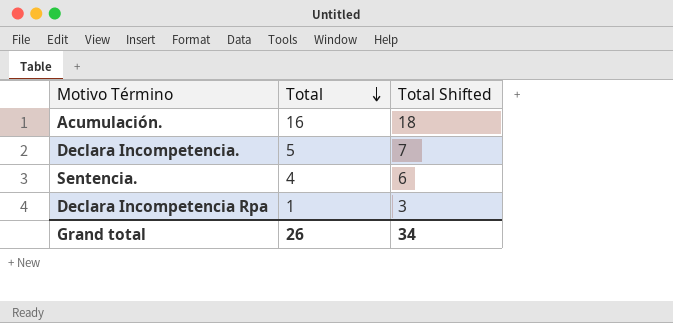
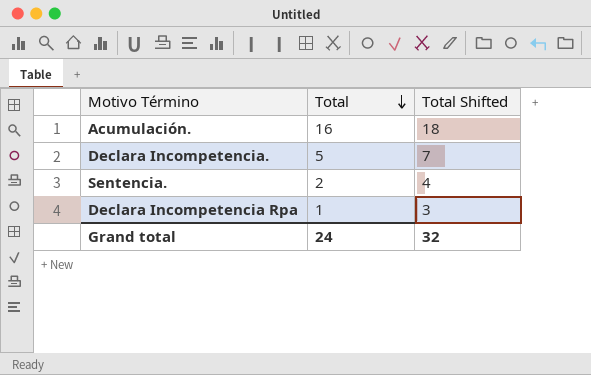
Sentencia. | Total: 4 -> 2
Sentencia. | Total Shifted: 6 -> 4
Grand total | Total: 26 -> 24
Grand total | Total Shifted: 34 -> 32

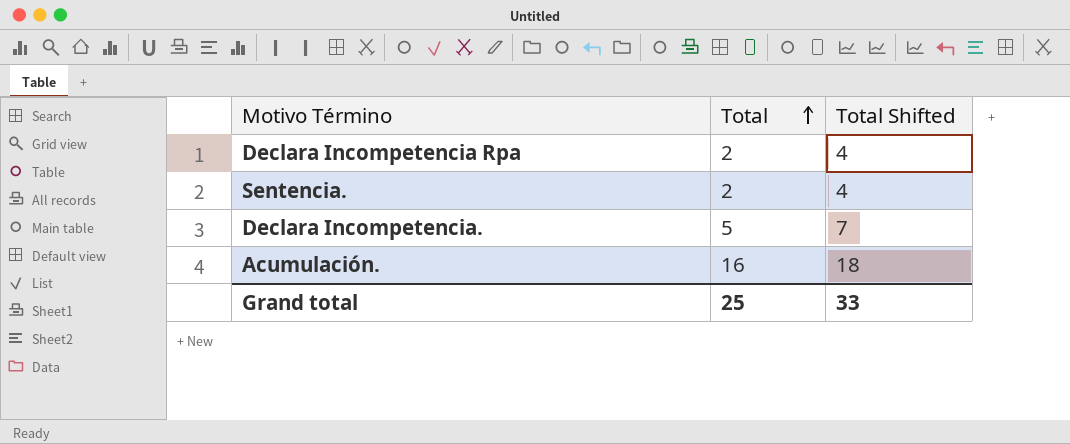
row order: Total descending -> Total ascending
Declara Incompetencia Rpa | Total: 1 -> 2
Declara Incompetencia Rpa | Total Shifted: 3 -> 4
Grand total | Total: 24 -> 25
Grand total | Total Shifted: 32 -> 33

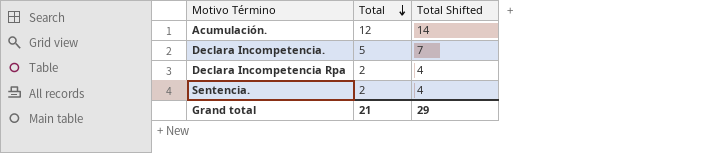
row order: Total ascending -> Total descending
Acumulación. | Total: 16 -> 12
Acumulación. | Total Shifted: 18 -> 14
Grand total | Total: 25 -> 21
Grand total | Total Shifted: 33 -> 29

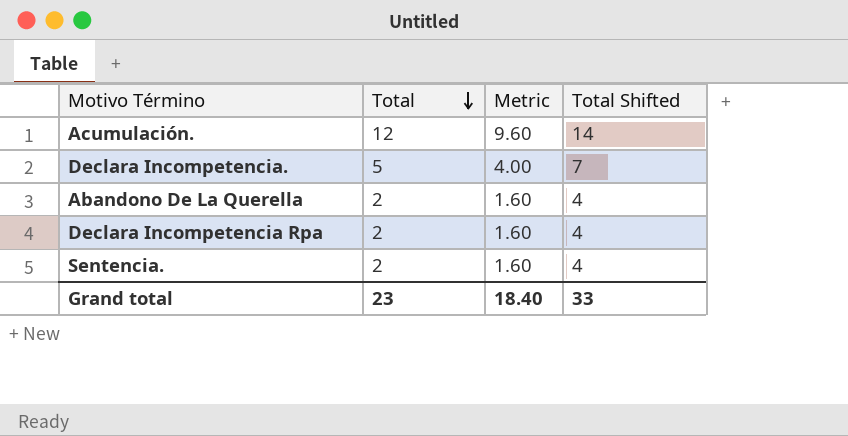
column Metric | formula: none -> [Total] * 0.8
row Abandono De La Querella: none -> 2 | 1.60 | 4
Grand total | Total: 21 -> 23
Grand total | Total Shifted: 29 -> 33

